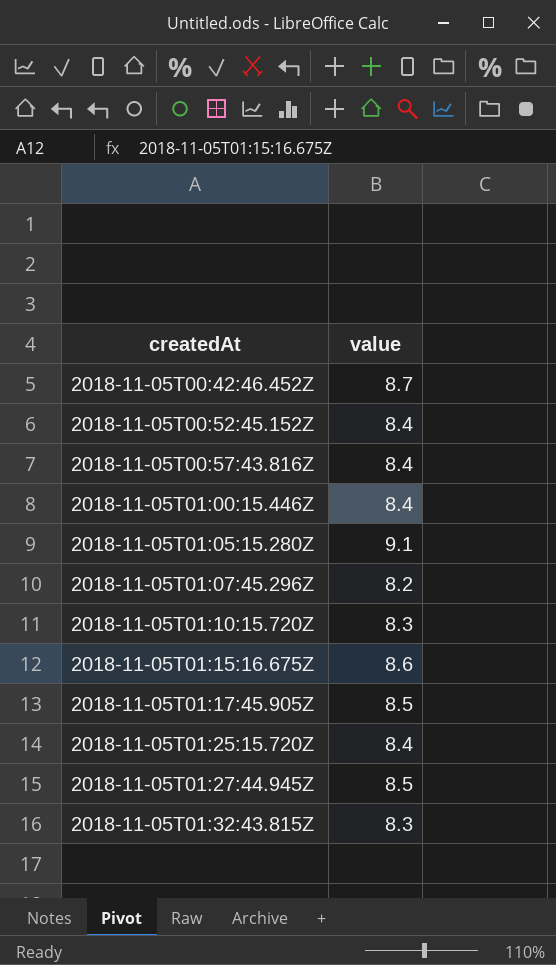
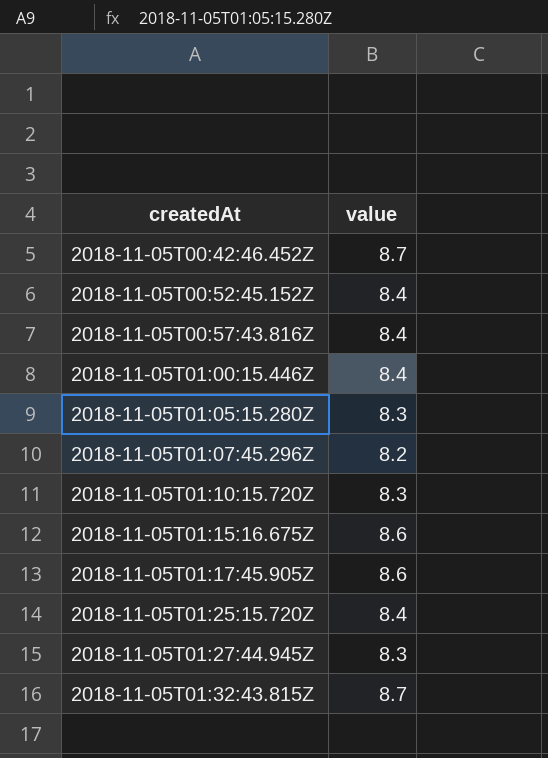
2018-11-05T01:05:15.280Z | value: 9.1 -> 8.3
2018-11-05T01:17:45.905Z | value: 8.5 -> 8.6
2018-11-05T01:27:44.945Z | value: 8.5 -> 8.3
2018-11-05T01:32:43.815Z | value: 8.3 -> 8.7

